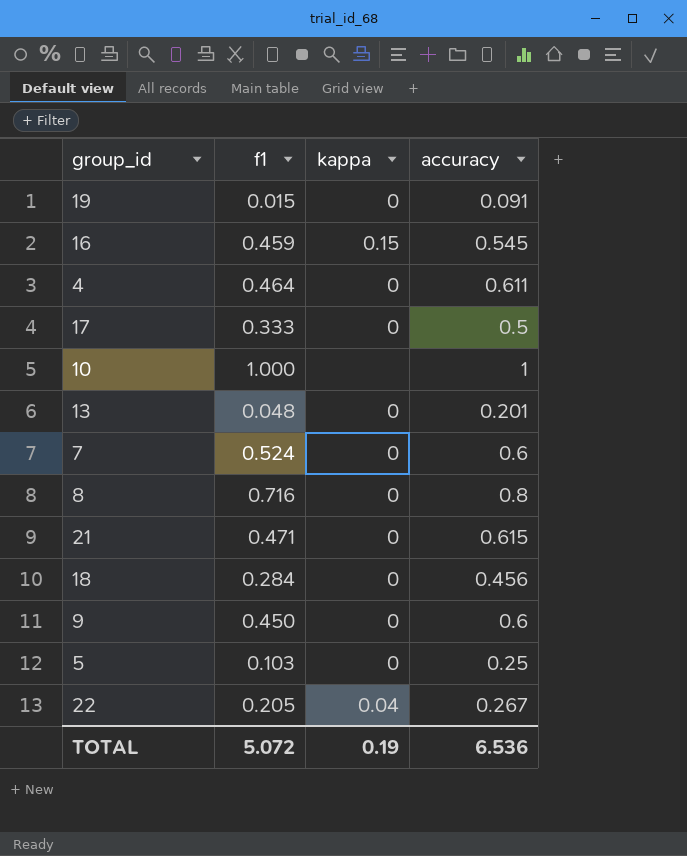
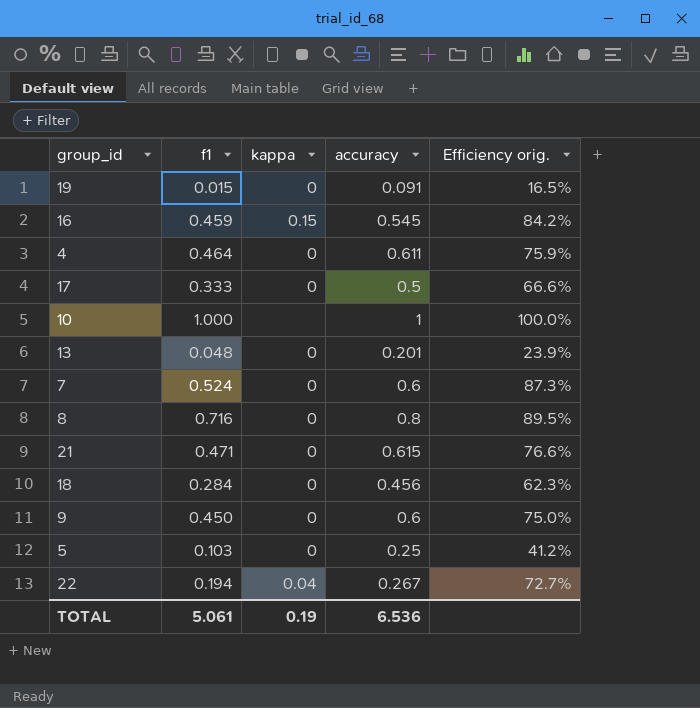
column Efficiency orig. | formula: none -> [f1] / [accuracy]
22 | f1: 0.205 -> 0.194
TOTAL | f1: 5.072 -> 5.061

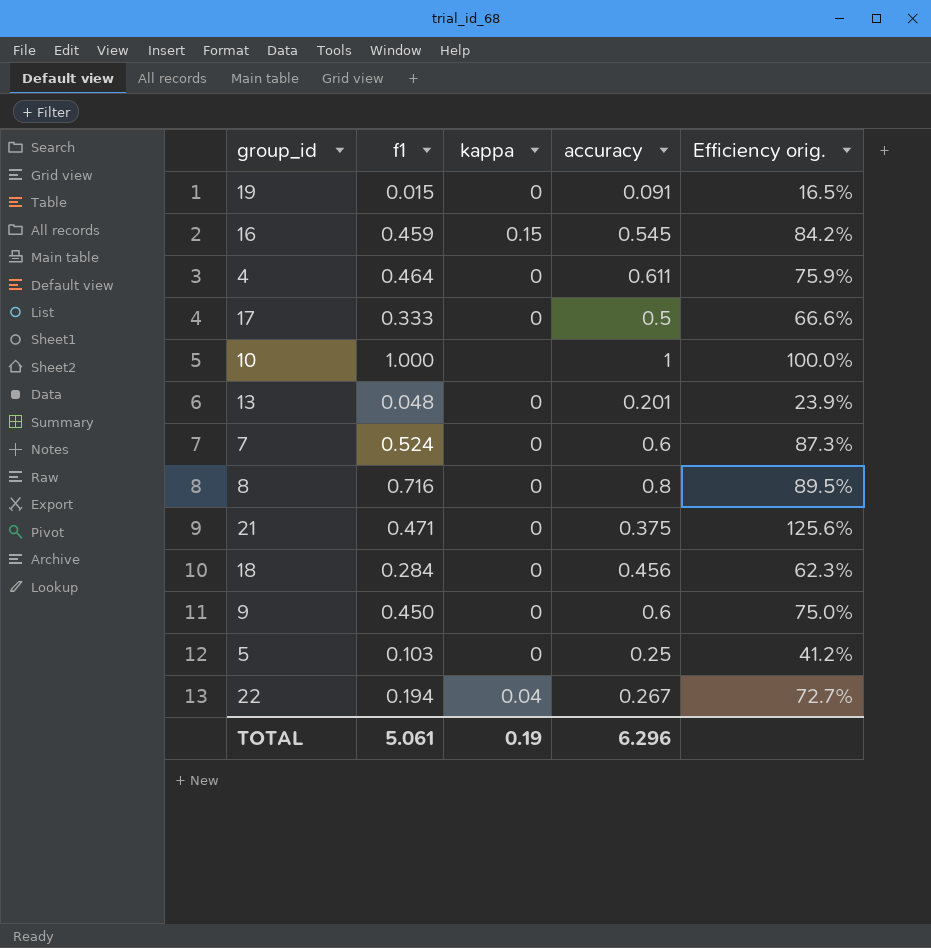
21 | accuracy: 0.615 -> 0.375
21 | Efficiency orig.: 76.6% -> 125.6%
TOTAL | accuracy: 6.536 -> 6.296

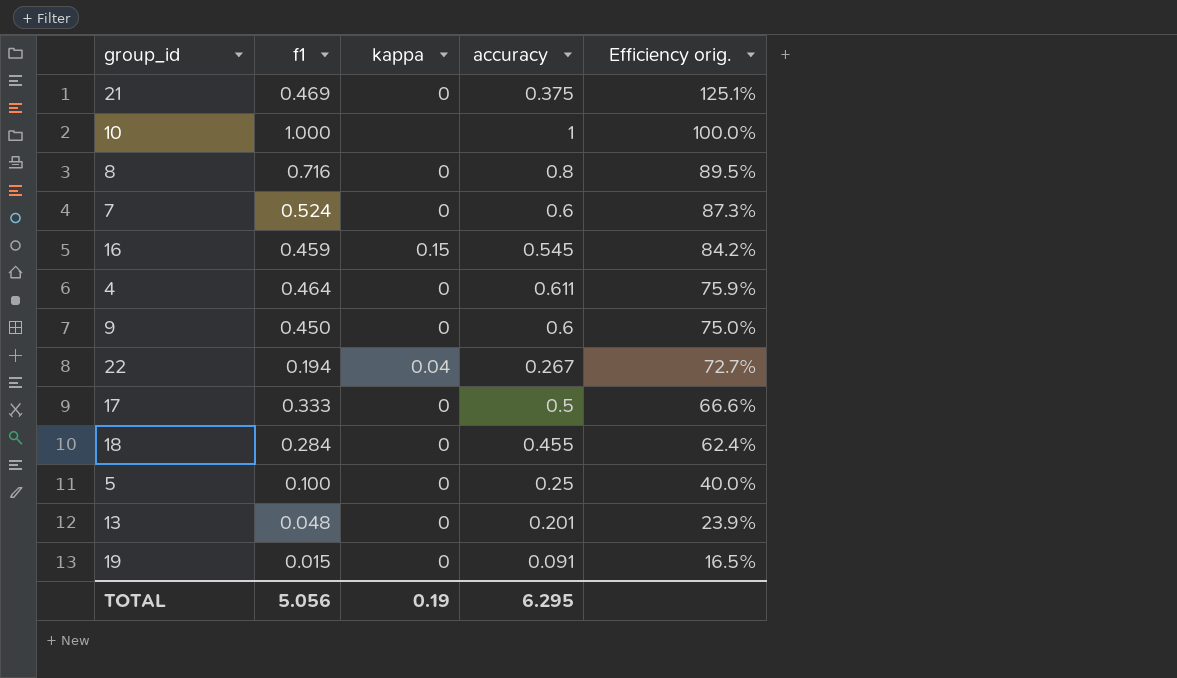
row order: none -> Efficiency orig. descending
21 | f1: 0.471 -> 0.469
21 | Efficiency orig.: 125.6% -> 125.1%
18 | accuracy: 0.456 -> 0.455
18 | Efficiency orig.: 62.3% -> 62.4%
5 | f1: 0.103 -> 0.100
5 | Efficiency orig.: 41.2% -> 40.0%
TOTAL | f1: 5.061 -> 5.056
TOTAL | accuracy: 6.296 -> 6.295

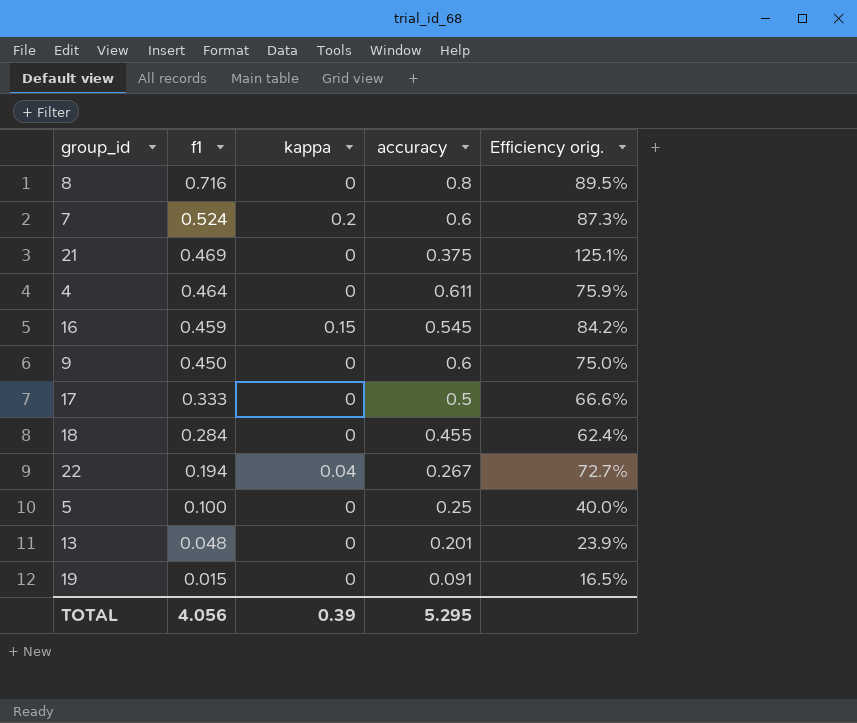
row order: Efficiency orig. descending -> f1 descending
row 10: 1.000 | none | 1 | 100.0% -> none
7 | kappa: 0 -> 0.2
TOTAL | f1: 5.056 -> 4.056
TOTAL | kappa: 0.19 -> 0.39
TOTAL | accuracy: 6.295 -> 5.295

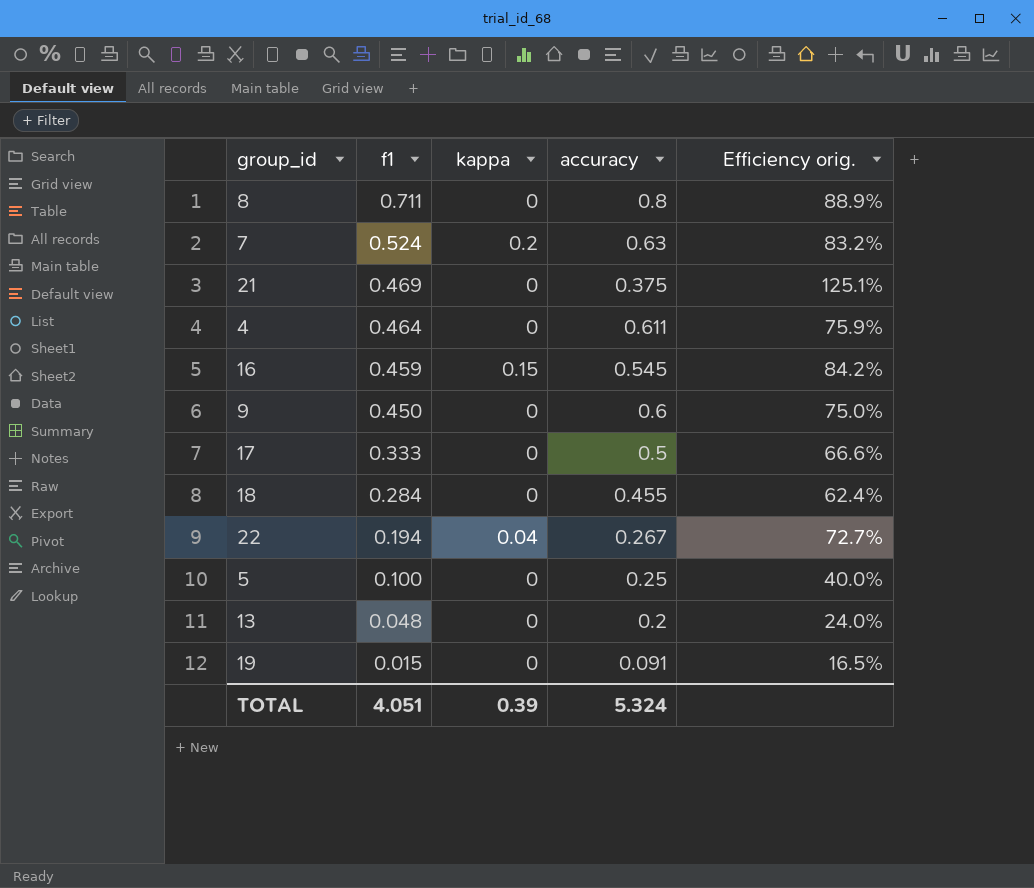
8 | f1: 0.716 -> 0.711
8 | Efficiency orig.: 89.5% -> 88.9%
7 | accuracy: 0.6 -> 0.63
7 | Efficiency orig.: 87.3% -> 83.2%
13 | accuracy: 0.201 -> 0.2
13 | Efficiency orig.: 23.9% -> 24.0%
TOTAL | f1: 4.056 -> 4.051
TOTAL | accuracy: 5.295 -> 5.324

